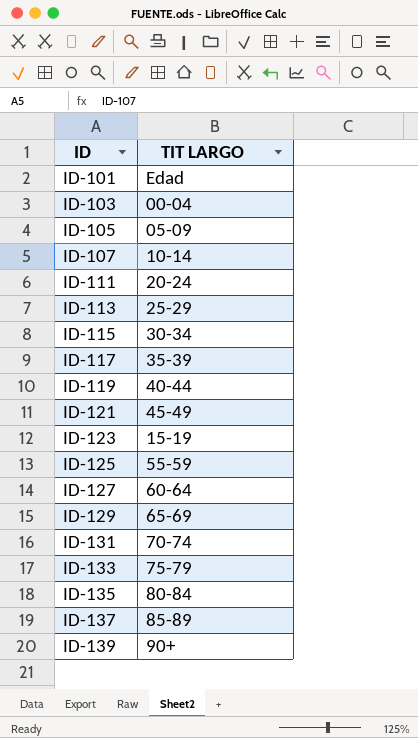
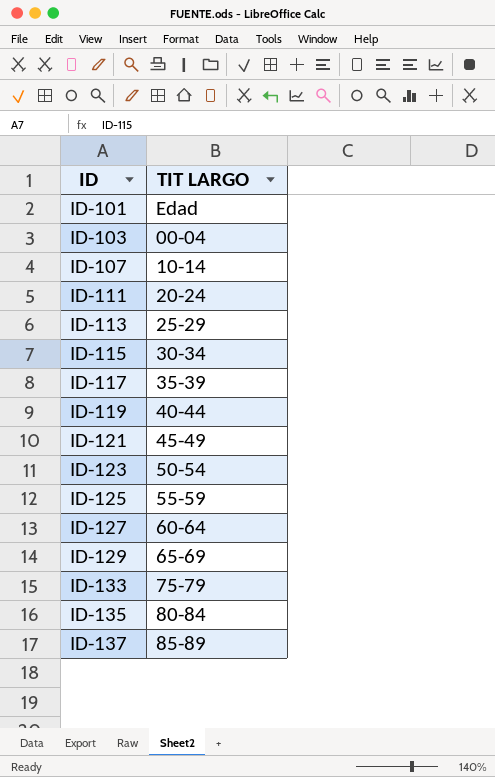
row ID-105: 05-09 -> none
row ID-131: 70-74 -> none
row ID-139: 90+ -> none
ID-123 | TIT LARGO: 15-19 -> 50-54

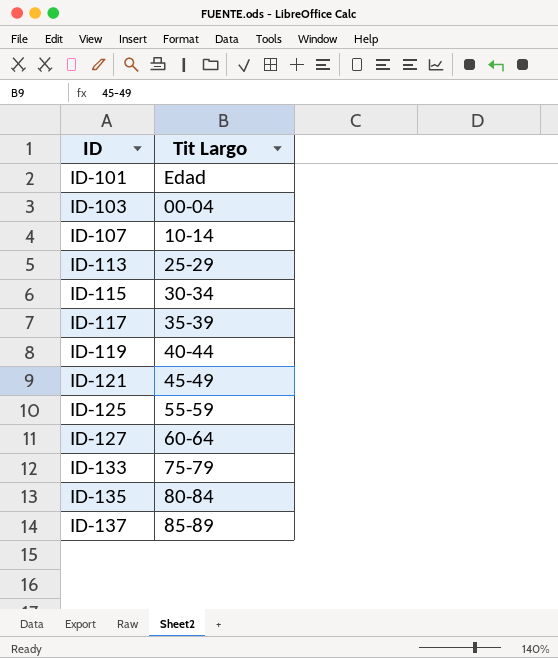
column name: TIT LARGO -> Tit Largo
row ID-111: 20-24 -> none
row ID-123: 50-54 -> none
row ID-129: 65-69 -> none

